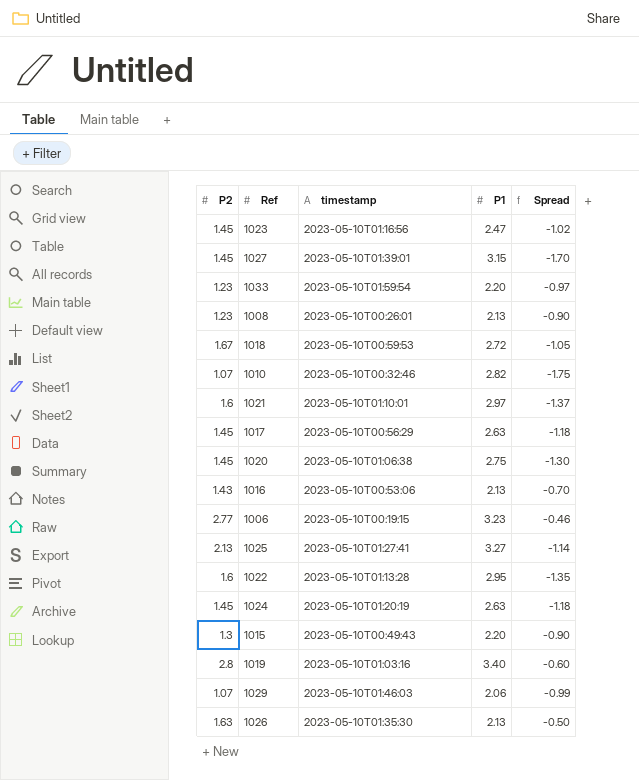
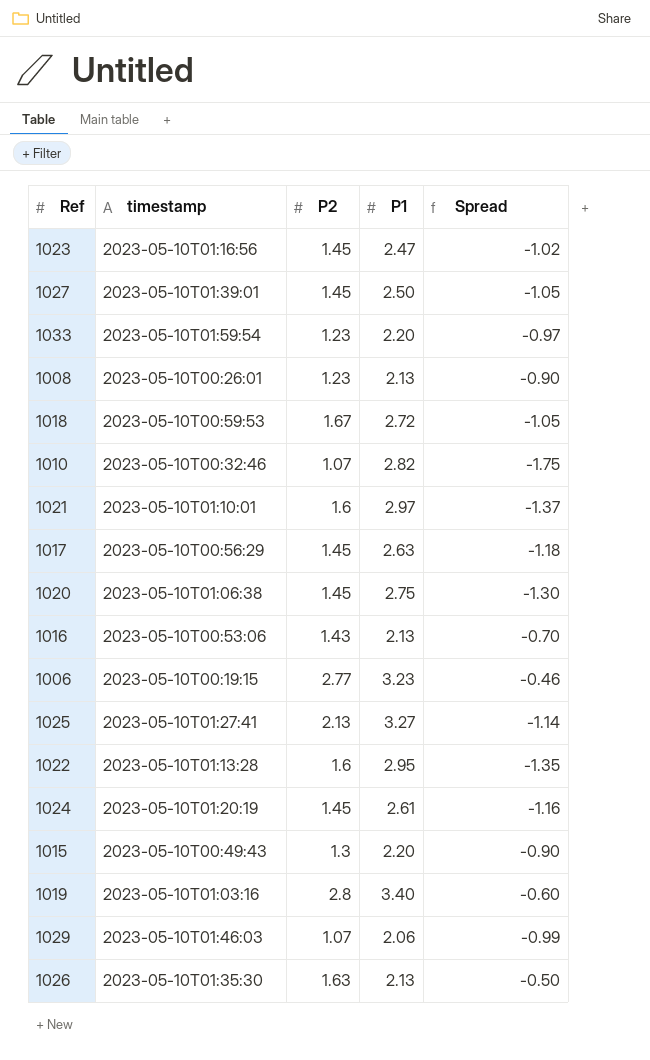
column P2 | position: 1 -> 3
1027 | P1: 3.15 -> 2.50
1027 | Spread: -1.70 -> -1.05
1024 | P1: 2.63 -> 2.61
1024 | Spread: -1.18 -> -1.16

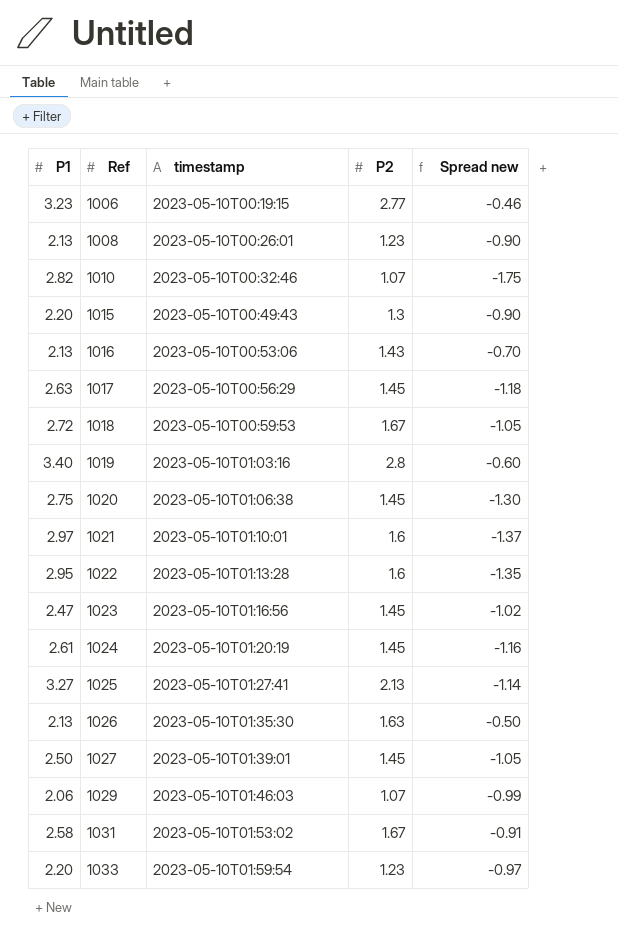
row order: none -> Ref ascending
column P1 | position: 4 -> 1
column name: Spread -> Spread new
row 1031: none -> 2.58 | 2023-05-10T01:53:02 | 1.67 | -0.91

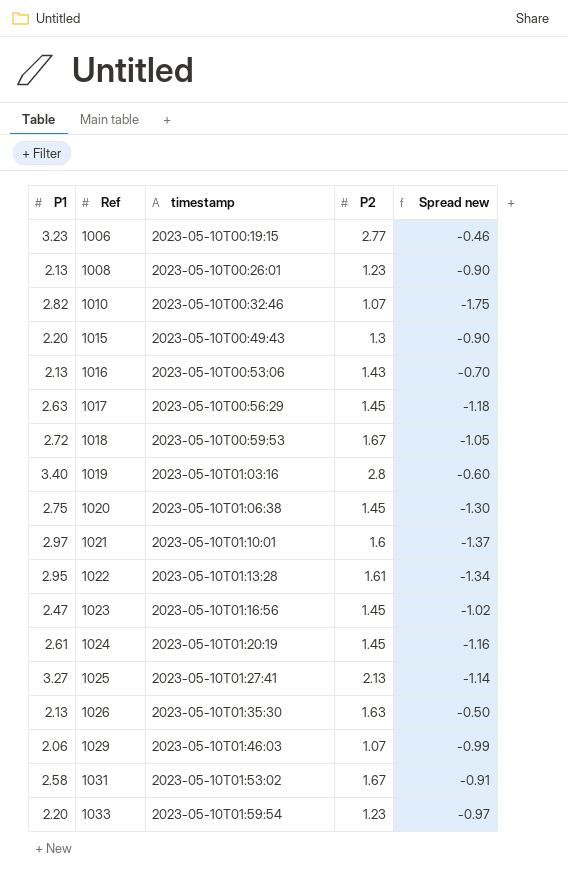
row 1027: 2.50 | 2023-05-10T01:39:01 | 1.45 | -1.05 -> none
1022 | P2: 1.6 -> 1.61
1022 | Spread new: -1.35 -> -1.34

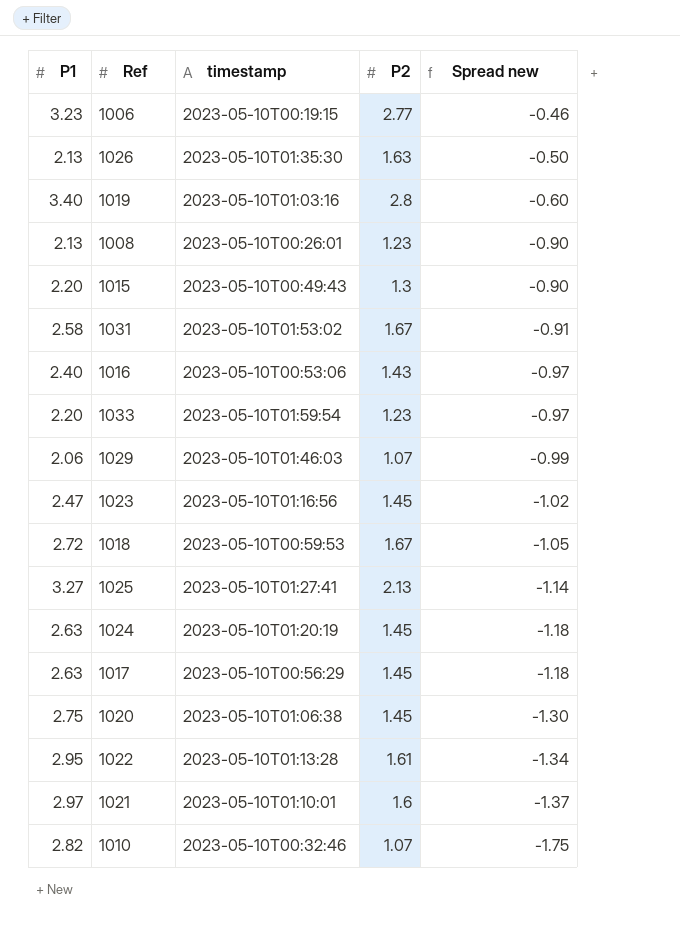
row order: Ref ascending -> Spread new descending
1016 | P1: 2.13 -> 2.40
1016 | Spread new: -0.70 -> -0.97
1024 | P1: 2.61 -> 2.63
1024 | Spread new: -1.16 -> -1.18

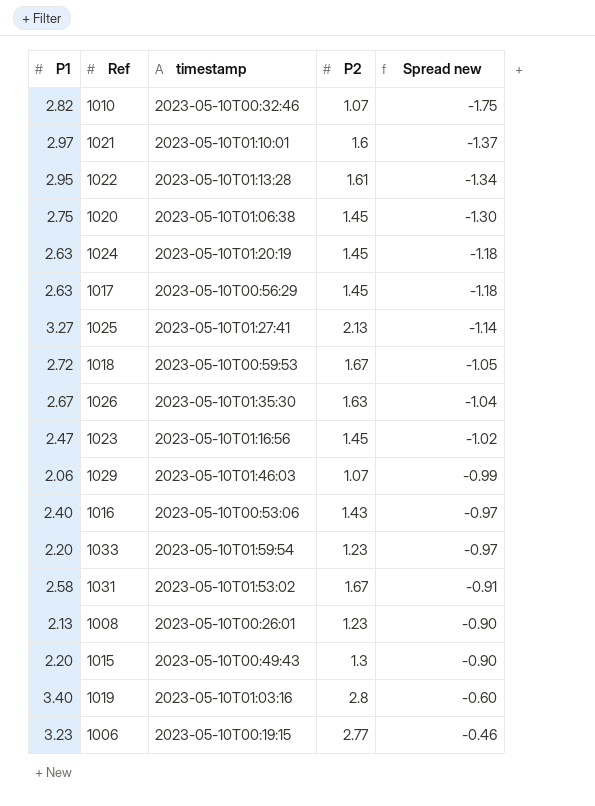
row order: Spread new descending -> Spread new ascending
1026 | P1: 2.13 -> 2.67
1026 | Spread new: -0.50 -> -1.04

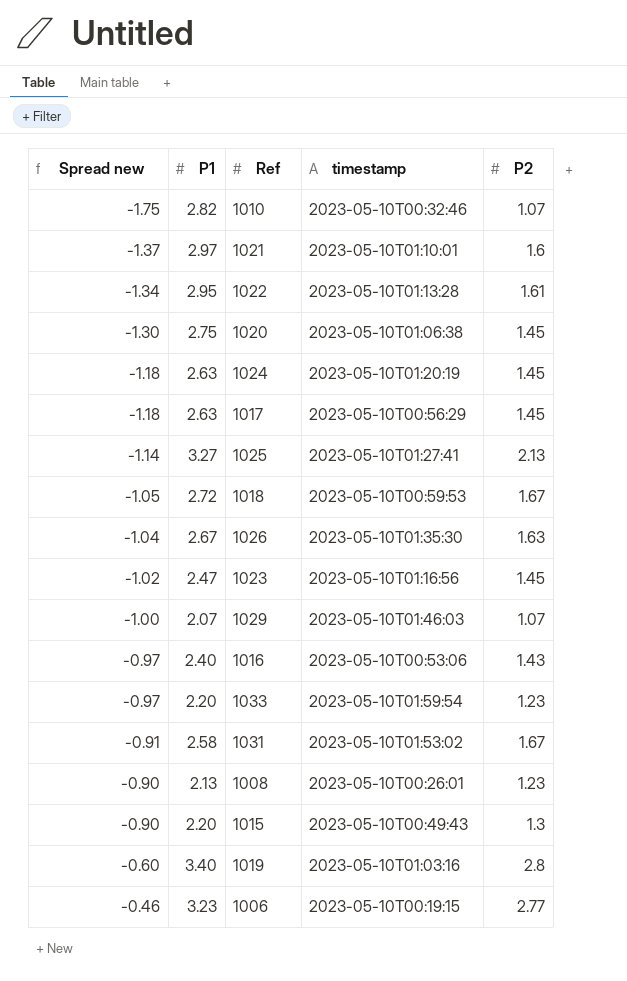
column Spread new | position: 5 -> 1
1029 | Spread new: -0.99 -> -1.00
1029 | P1: 2.06 -> 2.07

